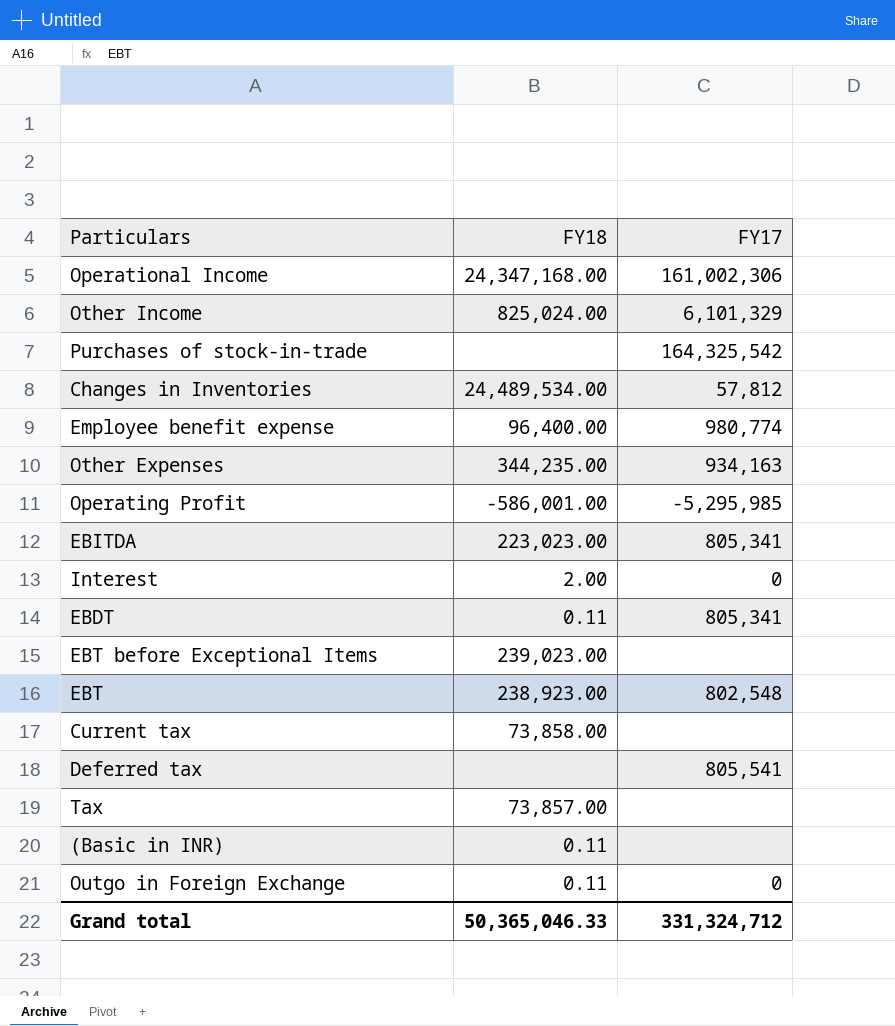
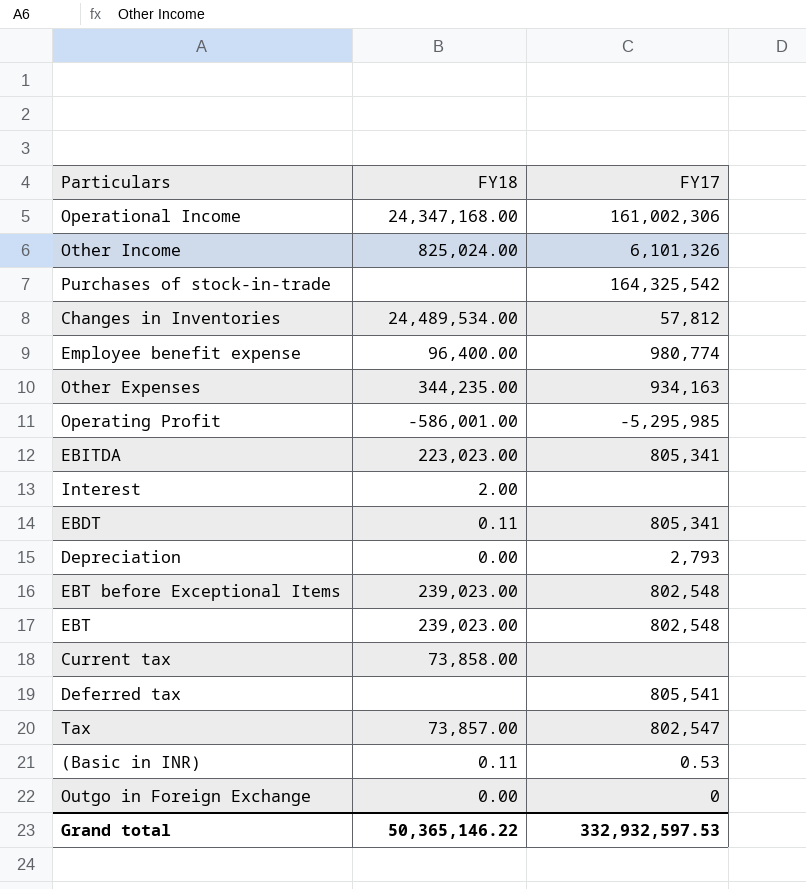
Other Income | FY17: 6,101,329 -> 6,101,326
Interest | FY17: 0 -> none
row Depreciation: none -> 0.00 | 2,793
EBT before Exceptional Items | FY17: none -> 802,548
EBT | FY18: 238,923.00 -> 239,023.00
Tax | FY17: none -> 802,547
(Basic in INR) | FY17: none -> 0.53
Outgo in Foreign Exchange | FY18: 0.11 -> 0.00
Grand total | FY18: 50,365,046.33 -> 50,365,146.22
Grand total | FY17: 331,324,712 -> 332,932,597.53

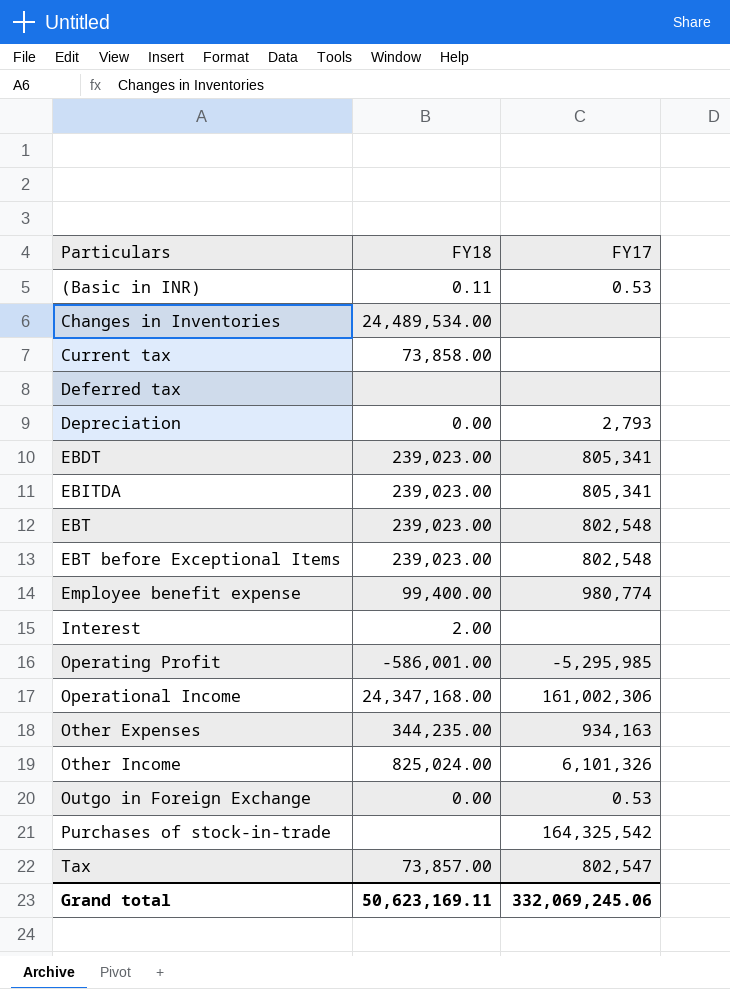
row order: none -> Particulars ascending
Changes in Inventories | FY17: 57,812 -> none
Deferred tax | FY17: 805,541 -> none
EBDT | FY18: 0.11 -> 239,023.00
EBITDA | FY18: 223,023.00 -> 239,023.00
Employee benefit expense | FY18: 96,400.00 -> 99,400.00
Outgo in Foreign Exchange | FY17: 0 -> 0.53
Grand total | FY18: 50,365,146.22 -> 50,623,169.11
Grand total | FY17: 332,932,597.53 -> 332,069,245.06

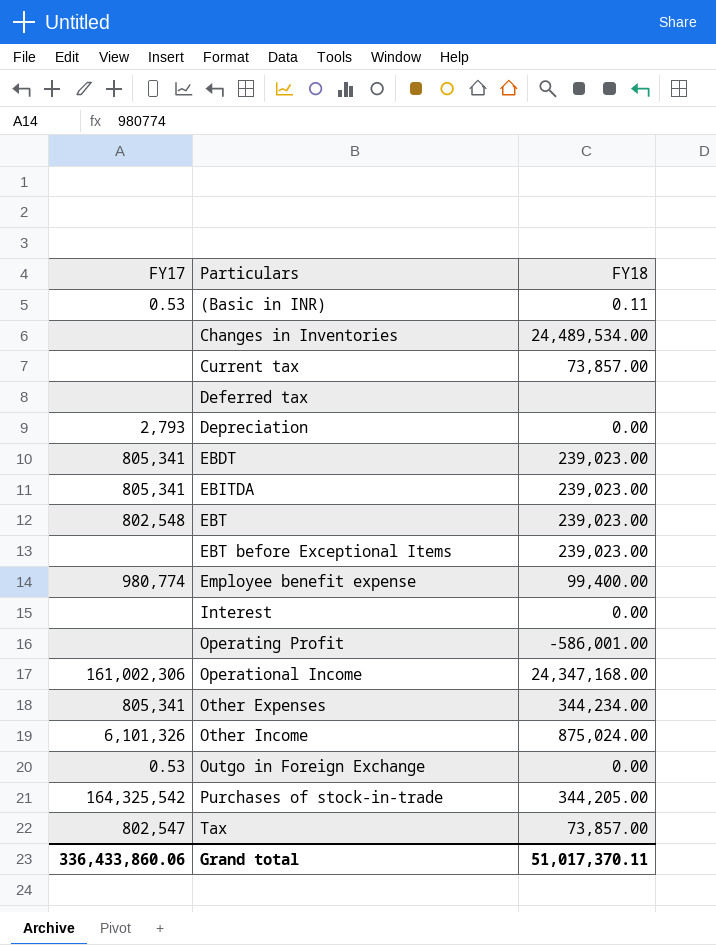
column FY17 | position: 3 -> 1
Current tax | FY18: 73,858.00 -> 73,857.00
EBT before Exceptional Items | FY17: 802,548 -> none
Interest | FY18: 2.00 -> 0.00
Operating Profit | FY17: -5,295,985 -> none
Other Expenses | FY17: 934,163 -> 805,341
Other Expenses | FY18: 344,235.00 -> 344,234.00
Other Income | FY18: 825,024.00 -> 875,024.00
Purchases of stock-in-trade | FY18: none -> 344,205.00
Grand total | FY17: 332,069,245.06 -> 336,433,860.06
Grand total | FY18: 50,623,169.11 -> 51,017,370.11

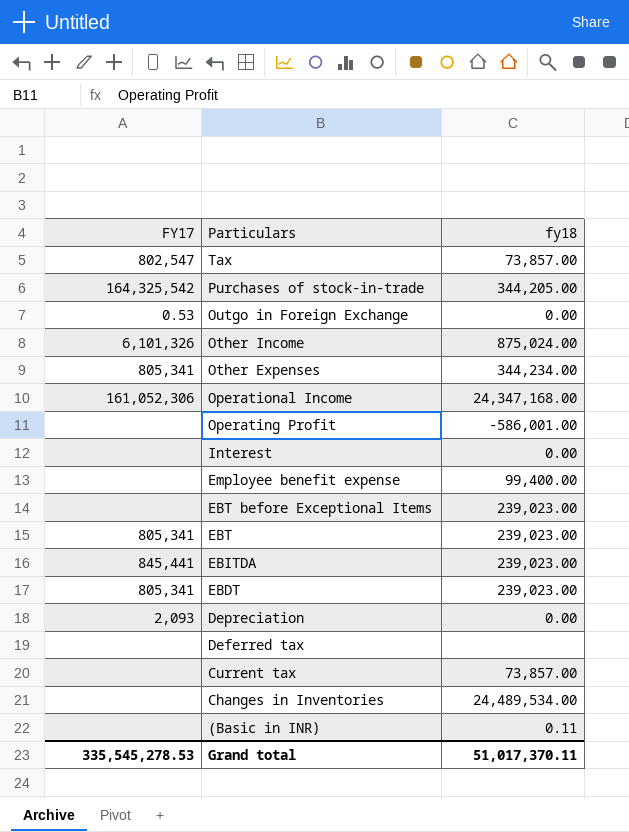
row order: Particulars ascending -> Particulars descending
column name: FY18 -> fy18
Operational Income | FY17: 161,002,306 -> 161,052,306
Employee benefit expense | FY17: 980,774 -> none
EBT | FY17: 802,548 -> 805,341
EBITDA | FY17: 805,341 -> 845,441
Depreciation | FY17: 2,793 -> 2,093
(Basic in INR) | FY17: 0.53 -> none
Grand total | FY17: 336,433,860.06 -> 335,545,278.53

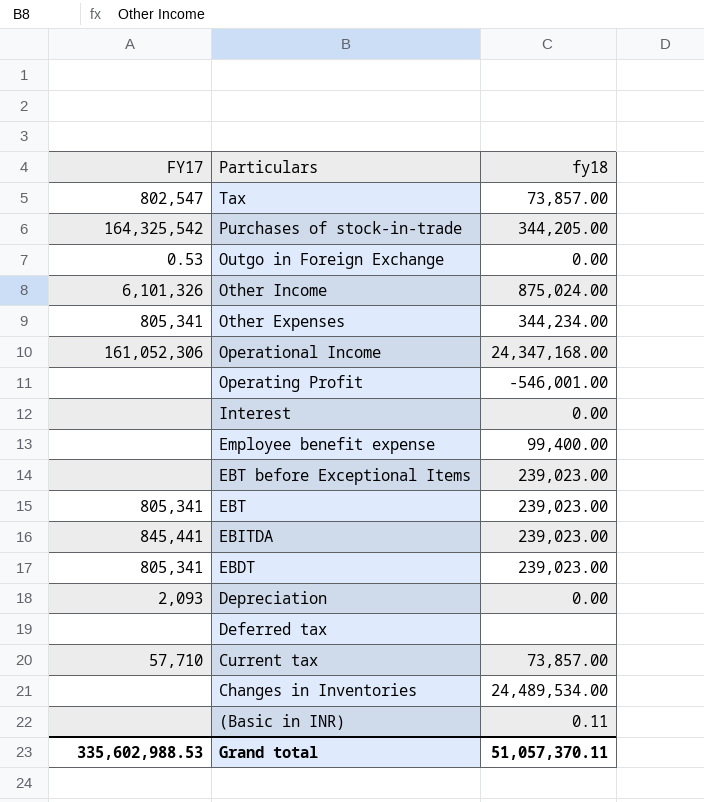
Operating Profit | fy18: -586,001.00 -> -546,001.00
Current tax | FY17: none -> 57,710
Grand total | FY17: 335,545,278.53 -> 335,602,988.53
Grand total | fy18: 51,017,370.11 -> 51,057,370.11

